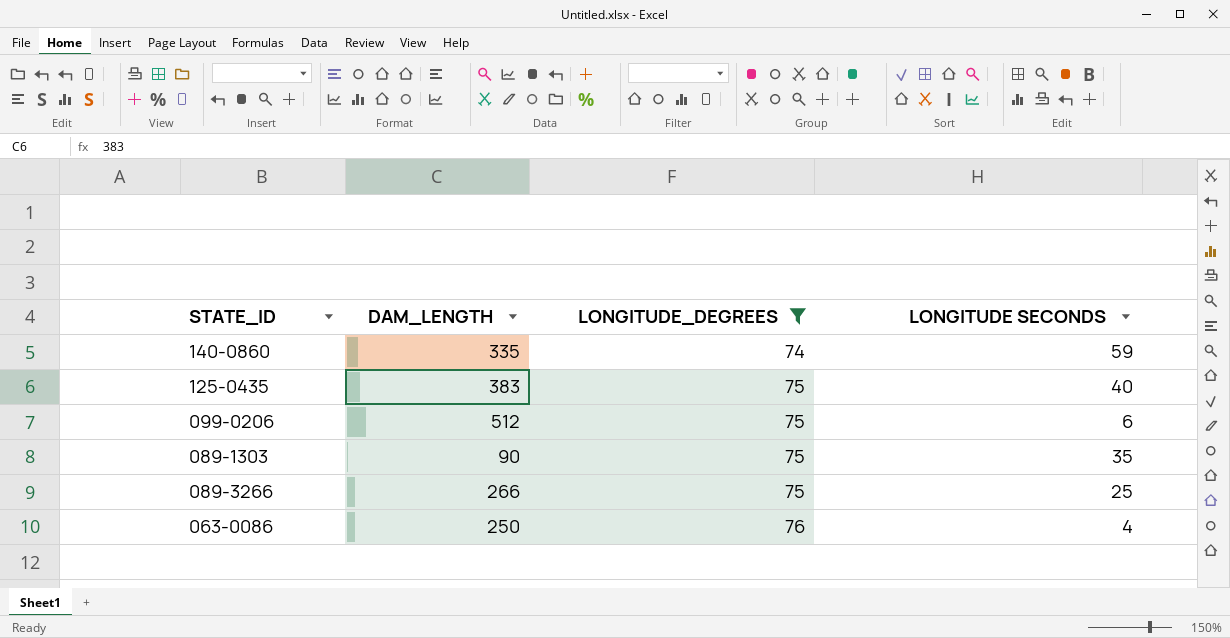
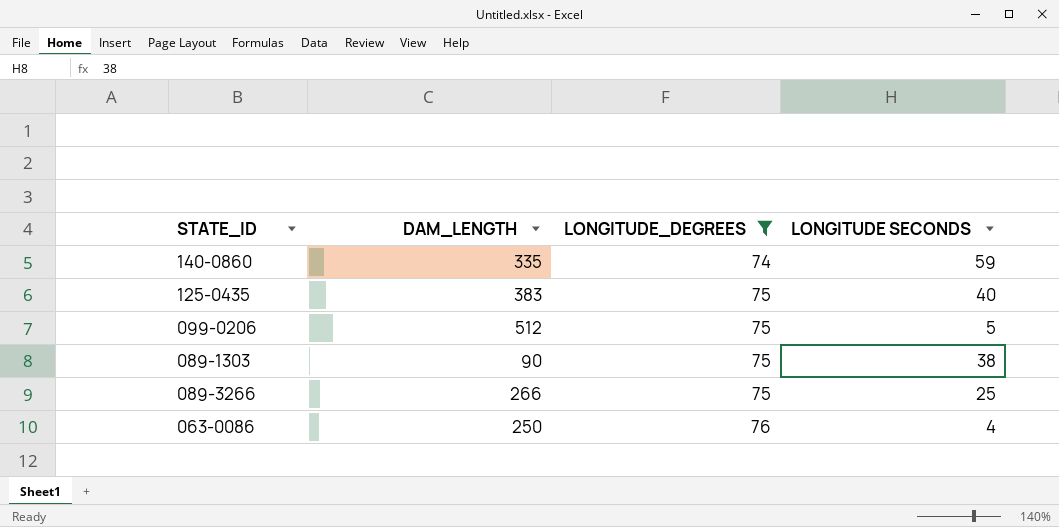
099-0206 | LONGITUDE SECONDS: 6 -> 5
089-1303 | LONGITUDE SECONDS: 35 -> 38

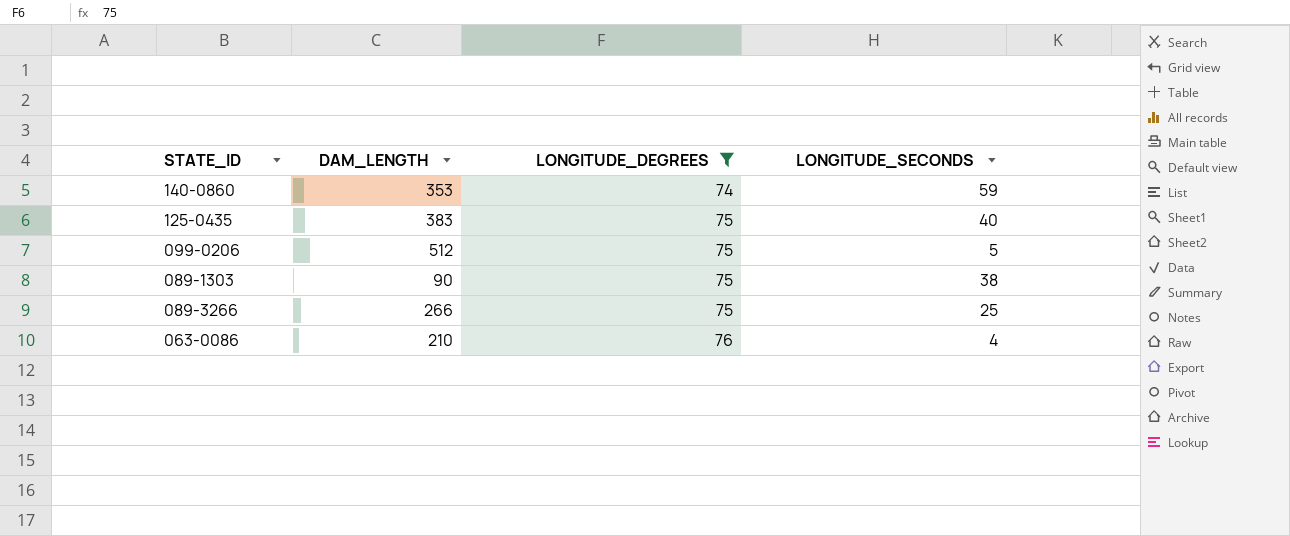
column name: LONGITUDE SECONDS -> LONGITUDE_SECONDS
140-0860 | DAM_LENGTH: 335 -> 353
063-0086 | DAM_LENGTH: 250 -> 210

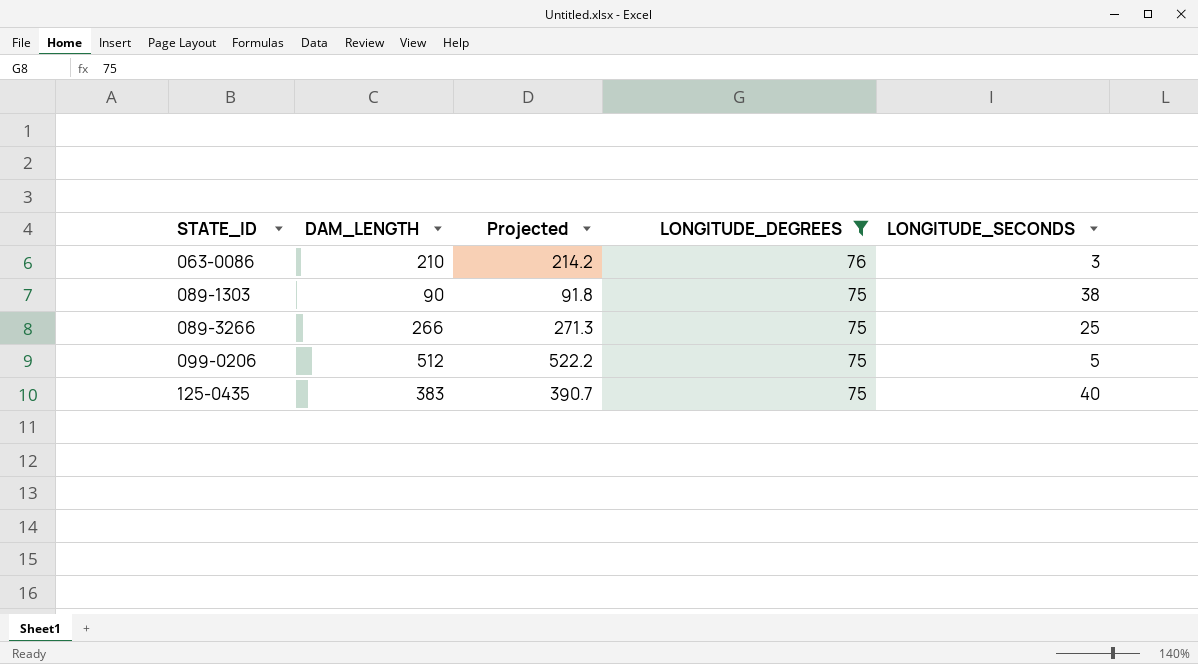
row order: LONGITUDE_DEGREES ascending -> STATE_ID ascending
column Projected | formula: none -> [DAM_LENGTH] * 1.02
row 140-0860: 353 | 74 | 59 -> none
063-0086 | LONGITUDE_SECONDS: 4 -> 3

